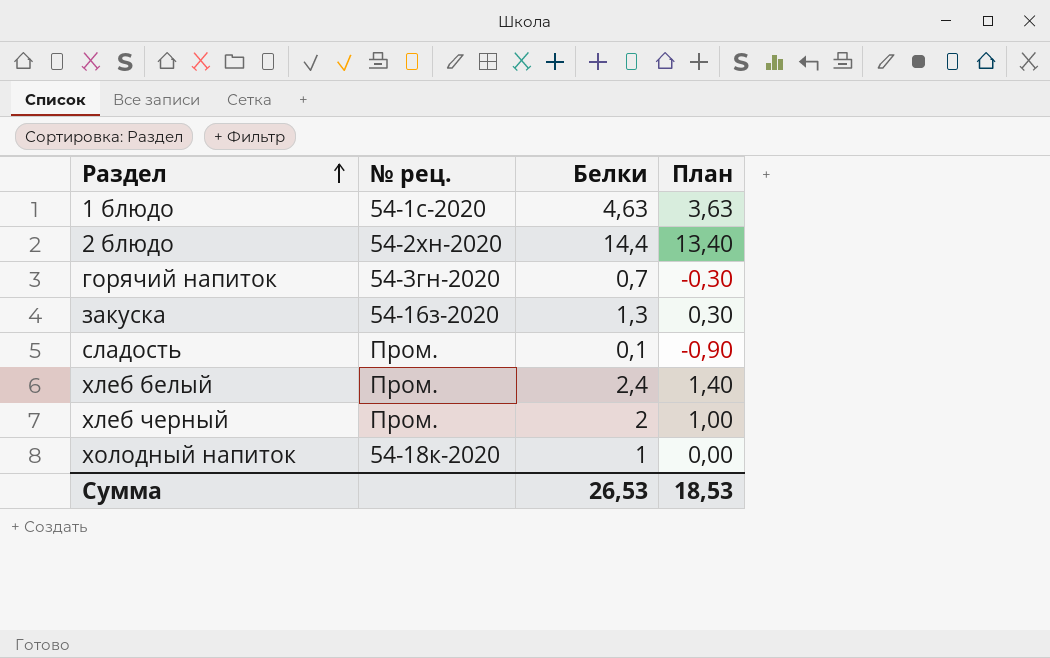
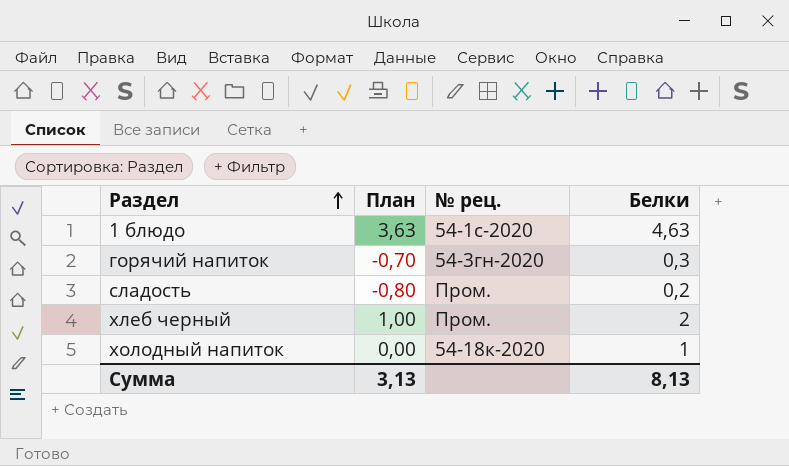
column План | position: 4 -> 2
row 2 блюдо: 54-2хн-2020 | 14,4 | 13,40 -> none
row закуска: 54-16з-2020 | 1,3 | 0,30 -> none
row хлеб белый: Пром. | 2,4 | 1,40 -> none
горячий напиток | План: -0,30 -> -0,70
горячий напиток | Белки: 0,7 -> 0,3
сладость | План: -0,90 -> -0,80
сладость | Белки: 0,1 -> 0,2
Сумма | План: 18,53 -> 3,13
Сумма | Белки: 26,53 -> 8,13

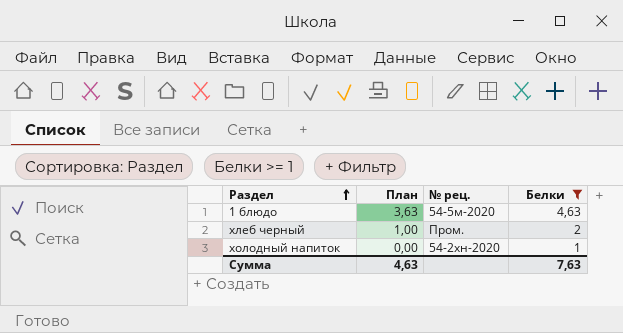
filter: none -> Белки >= 1
1 блюдо | № рец.: 54-1с-2020 -> 54-5м-2020
холодный напиток | № рец.: 54-18к-2020 -> 54-2хн-2020
Сумма | План: 3,13 -> 4,63
Сумма | Белки: 8,13 -> 7,63

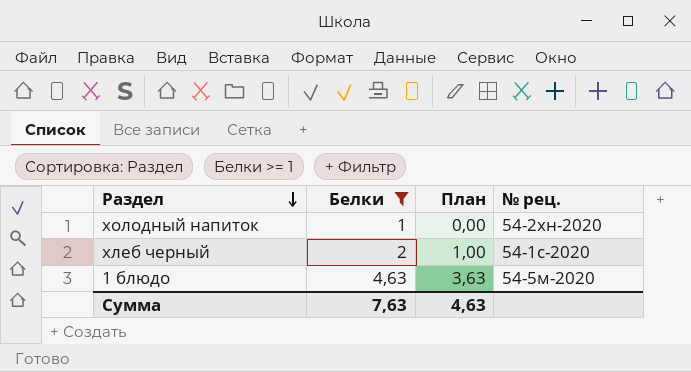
row order: Раздел ascending -> Раздел descending
column Белки | position: 4 -> 2
хлеб черный | № рец.: Пром. -> 54-1с-2020

